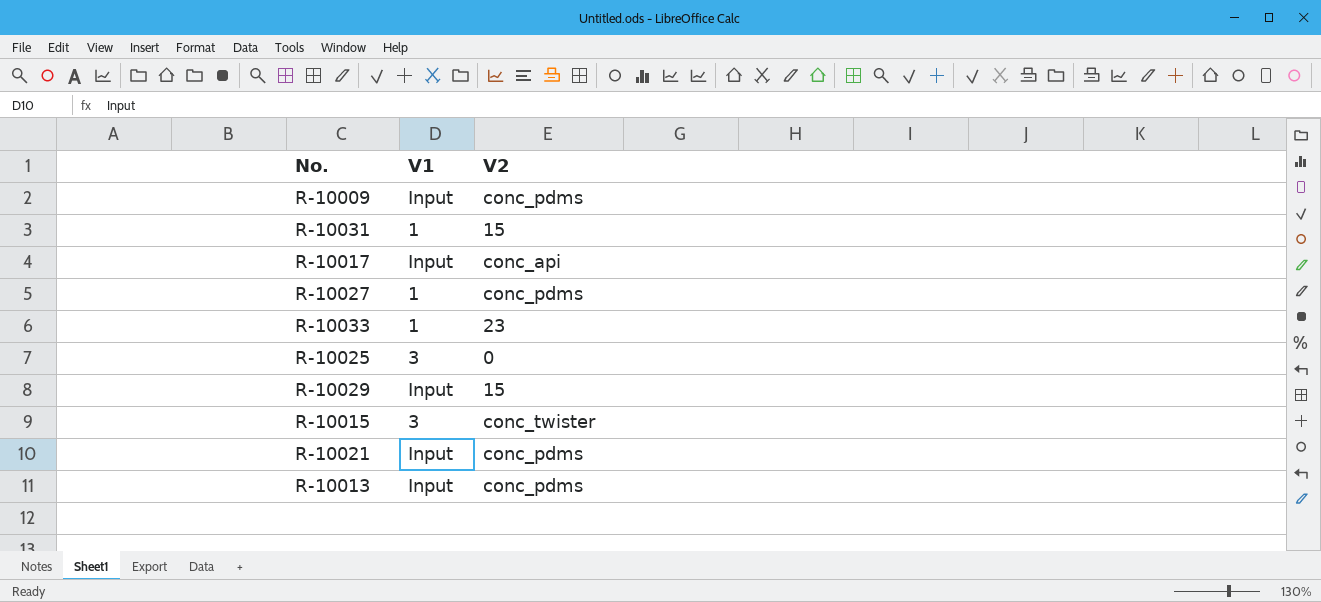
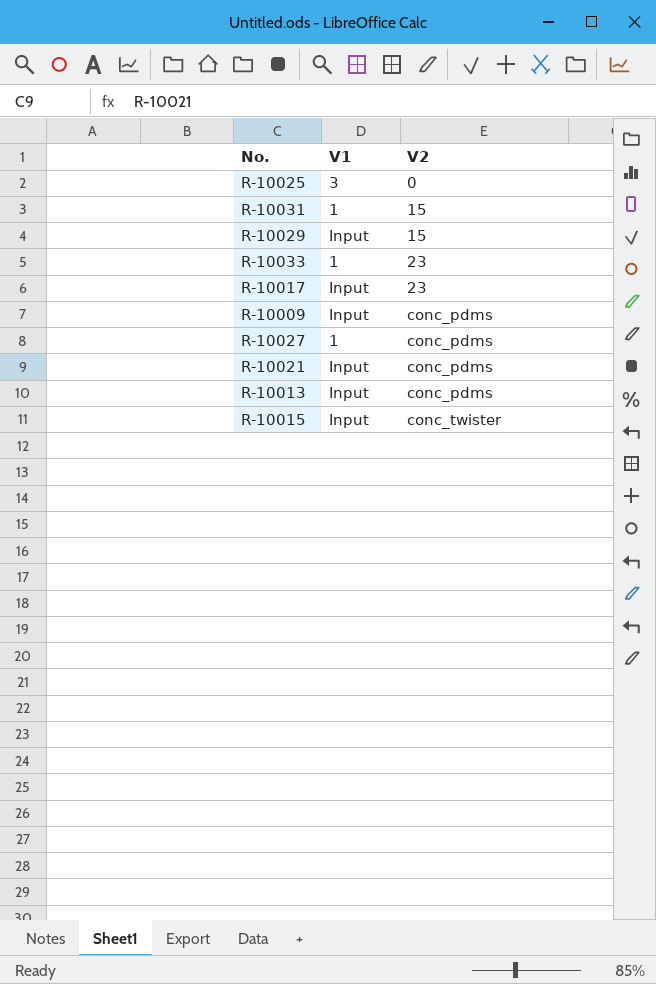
row order: none -> V2 ascending
R-10017 | V2: conc_api -> 23
R-10015 | V1: 3 -> Input

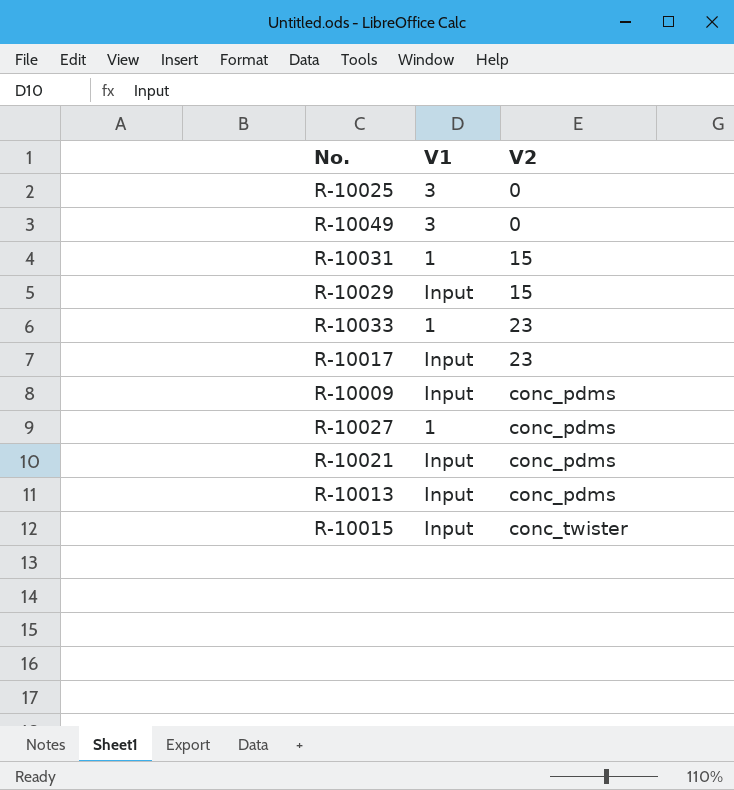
row R-10049: none -> 3 | 0

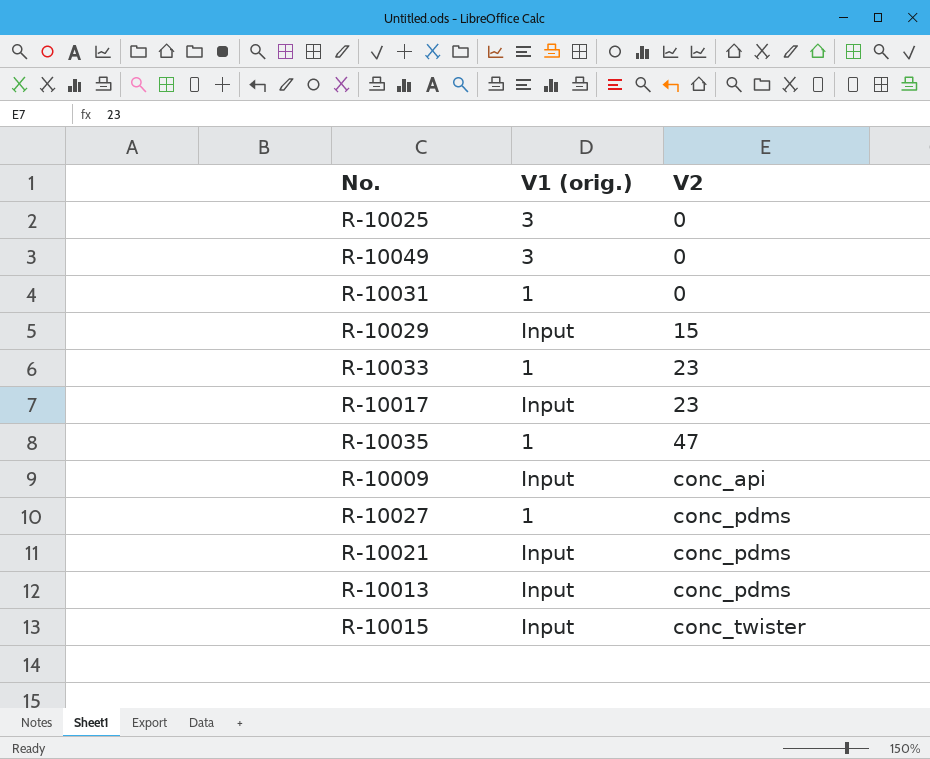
column name: V1 -> V1 (orig.)
R-10031 | V2: 15 -> 0
row R-10035: none -> 1 | 47
R-10009 | V2: conc_pdms -> conc_api

